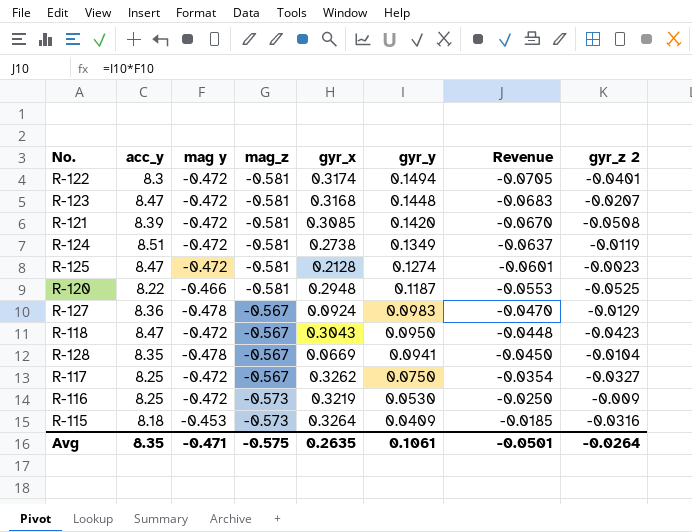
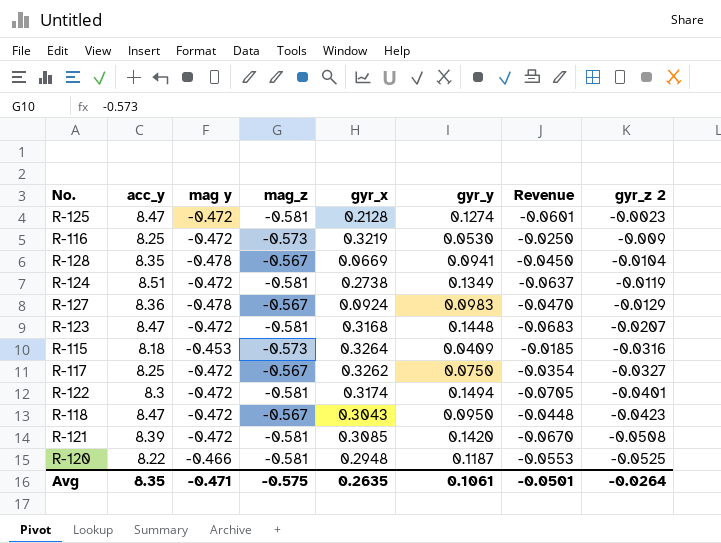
row order: gyr_y descending -> gyr_z 2 descending

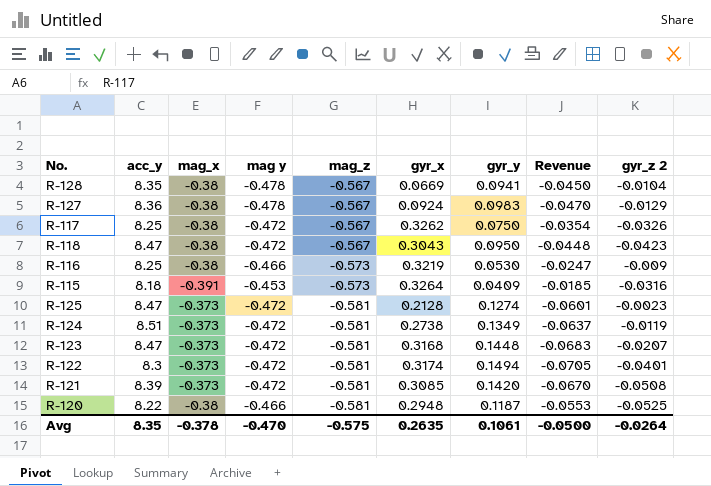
row order: gyr_z 2 descending -> mag_z descending
column mag_x | position: none -> 3
R-117 | gyr_z 2: -0.0327 -> -0.0326
R-116 | mag y: -0.472 -> -0.466
R-116 | Revenue: -0.0250 -> -0.0247
Avg | mag y: -0.471 -> -0.470
Avg | Revenue: -0.0501 -> -0.0500

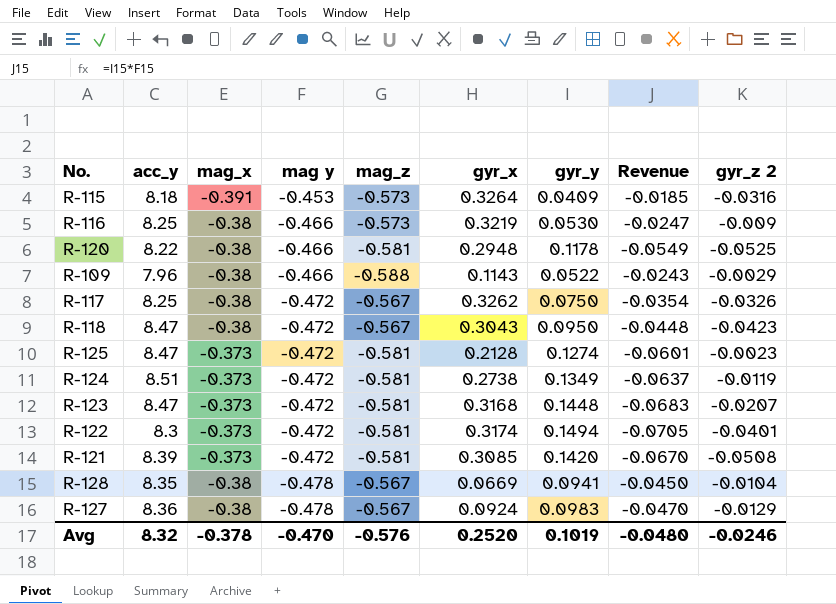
row order: mag_z descending -> mag y descending
R-120 | gyr_y: 0.1187 -> 0.1178
R-120 | Revenue: -0.0553 -> -0.0549
row R-109: none -> 7.96 | -0.38 | -0.466 | -0.588 | 0.1143 | 0.0522 | -0.0243 | -0.0029
Avg | acc_y: 8.35 -> 8.32
Avg | mag_z: -0.575 -> -0.576
Avg | gyr_x: 0.2635 -> 0.2520
Avg | gyr_y: 0.1061 -> 0.1019
Avg | Revenue: -0.0500 -> -0.0480
Avg | gyr_z 2: -0.0264 -> -0.0246

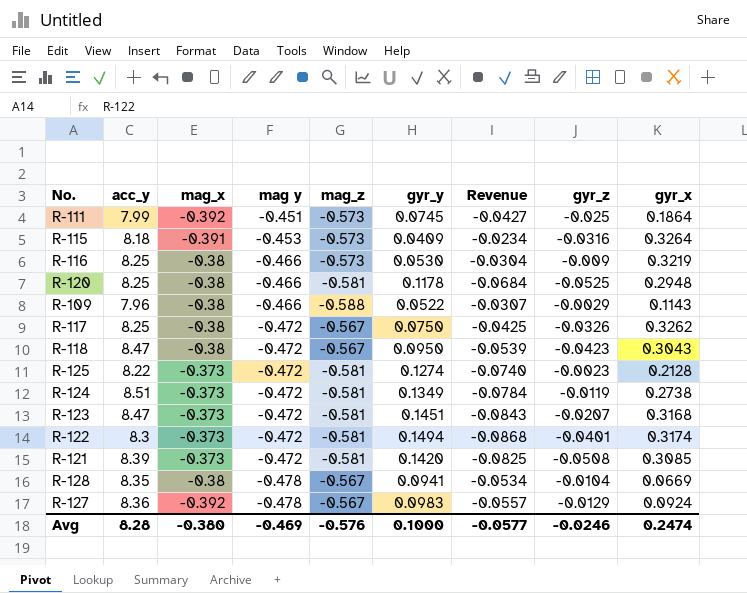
column Revenue | formula: [mag y] * [gyr_y] -> [mag_z] * [gyr_y]
column name: gyr_z 2 -> gyr_z
column gyr_x | position: 6 -> 9
row R-111: none -> 7.99 | -0.392 | -0.451 | -0.573 | 0.0745 | -0.0427 | -0.025 | 0.1864
R-120 | acc_y: 8.22 -> 8.25
R-125 | acc_y: 8.47 -> 8.22
R-123 | gyr_y: 0.1448 -> 0.1451
R-127 | mag_x: -0.38 -> -0.392
Avg | acc_y: 8.32 -> 8.28
Avg | mag_x: -0.378 -> -0.380
Avg | mag y: -0.470 -> -0.469
Avg | gyr_y: 0.1019 -> 0.1000
Avg | Revenue: -0.0480 -> -0.0577
Avg | gyr_x: 0.2520 -> 0.2474

